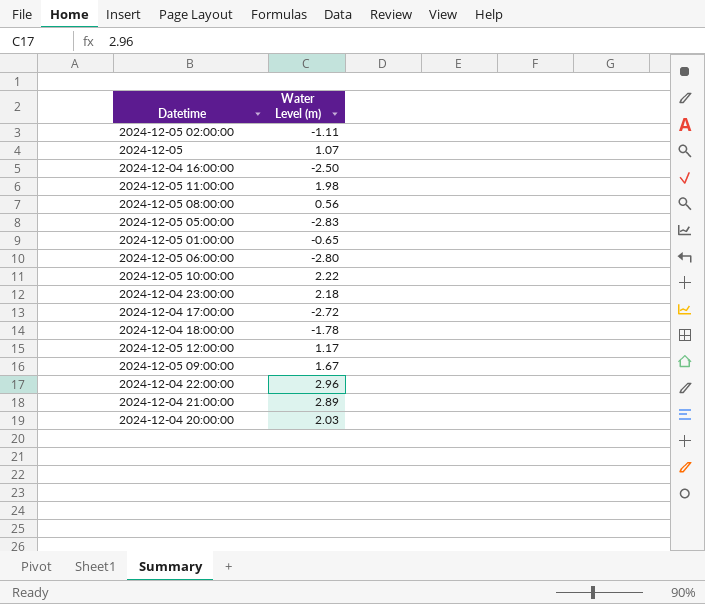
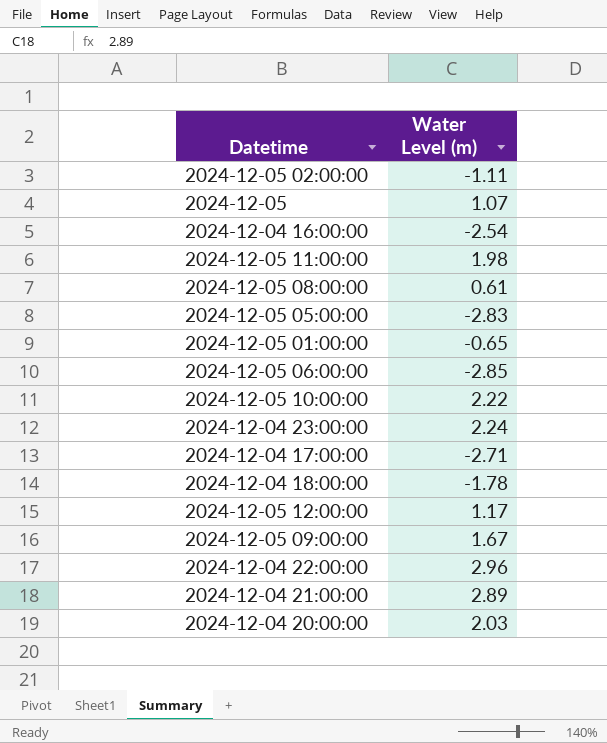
2024-12-04 16:00:00 | Water Level (m): -2.50 -> -2.54
2024-12-05 08:00:00 | Water Level (m): 0.56 -> 0.61
2024-12-05 06:00:00 | Water Level (m): -2.80 -> -2.85
2024-12-04 23:00:00 | Water Level (m): 2.18 -> 2.24
2024-12-04 17:00:00 | Water Level (m): -2.72 -> -2.71

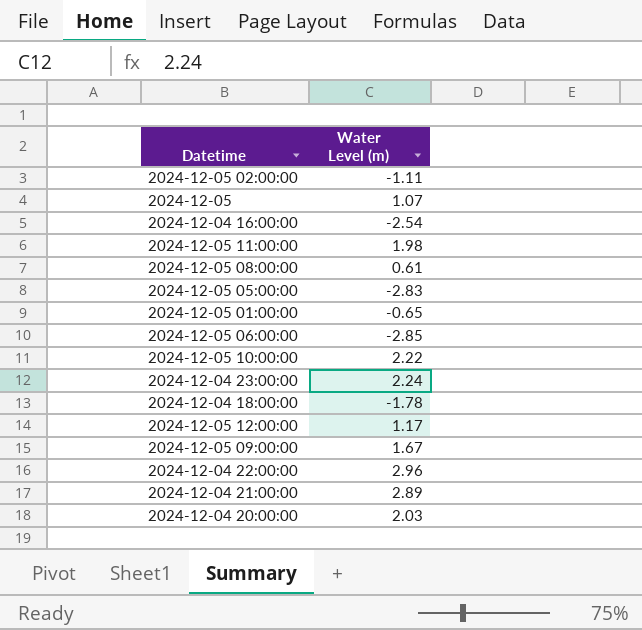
row 2024-12-04 17:00:00: -2.71 -> none

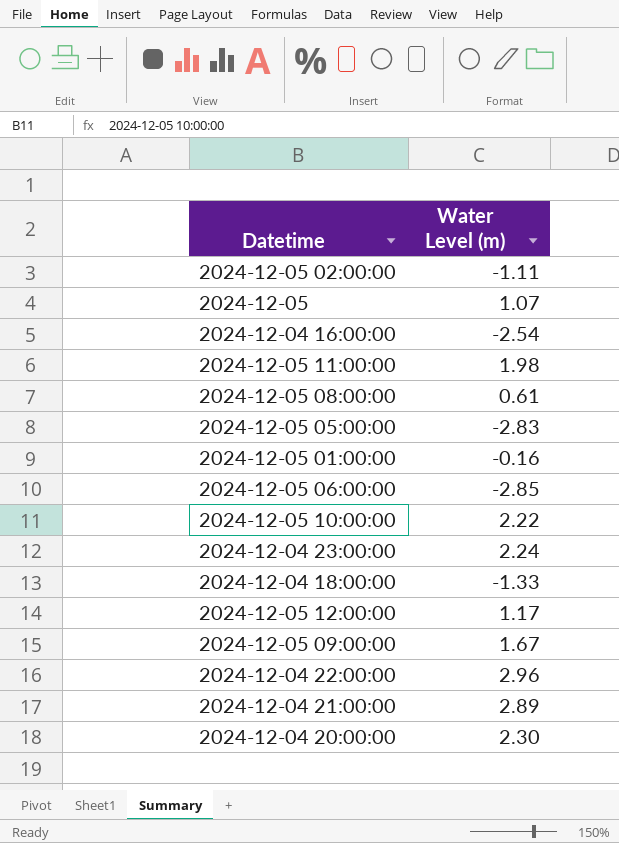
2024-12-05 01:00:00 | Water Level (m): -0.65 -> -0.16
2024-12-04 18:00:00 | Water Level (m): -1.78 -> -1.33
2024-12-04 20:00:00 | Water Level (m): 2.03 -> 2.30

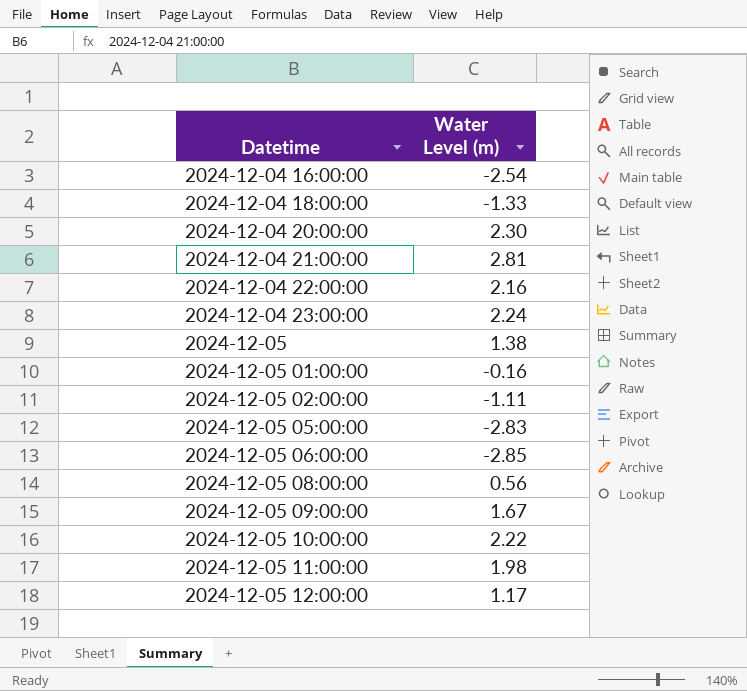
row order: none -> Datetime ascending
2024-12-04 21:00:00 | Water Level (m): 2.89 -> 2.81
2024-12-04 22:00:00 | Water Level (m): 2.96 -> 2.16
2024-12-05 | Water Level (m): 1.07 -> 1.38
2024-12-05 08:00:00 | Water Level (m): 0.61 -> 0.56

